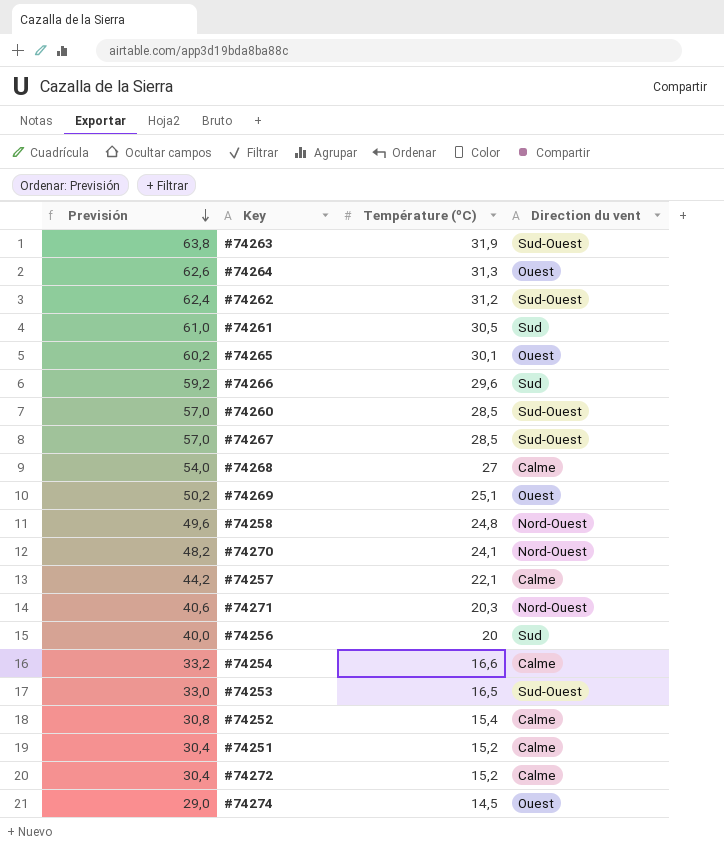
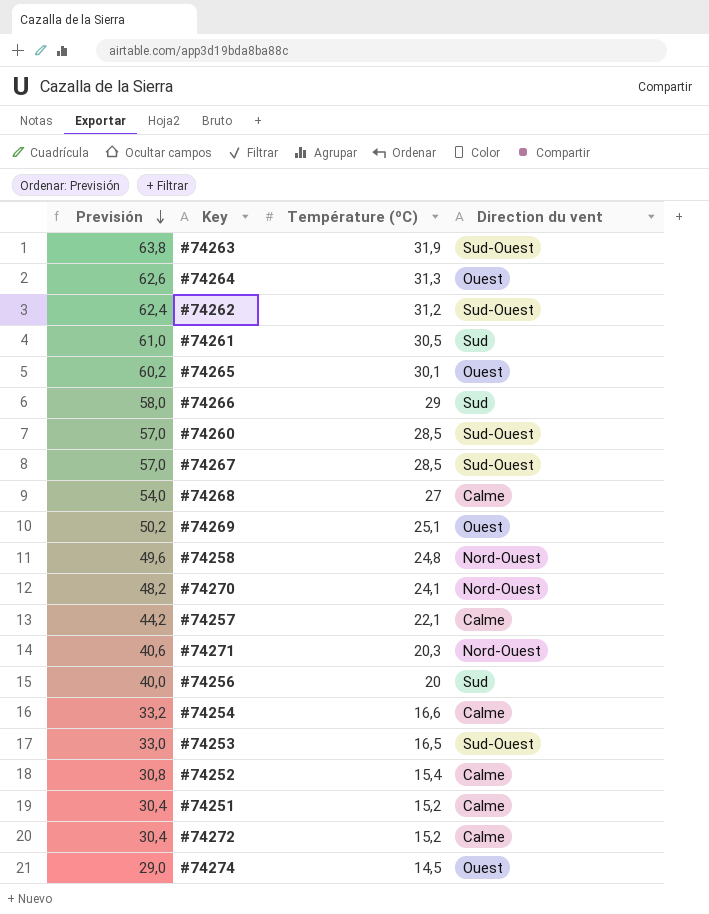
#74266 | Previsión: 59,2 -> 58,0
#74266 | Température (ºC): 29,6 -> 29

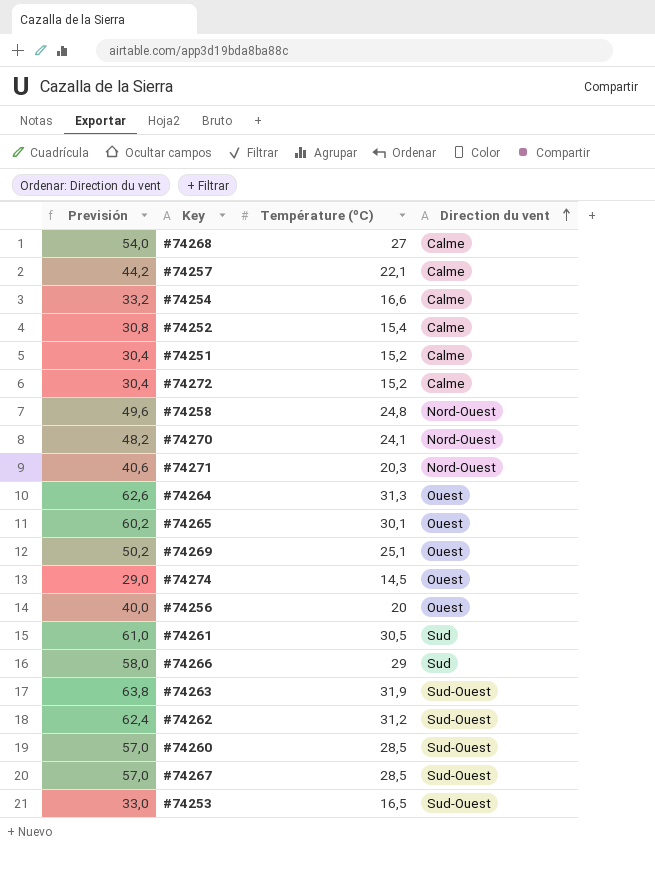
row order: Previsión descending -> Direction du vent ascending
#74256 | Direction du vent: Sud -> Ouest

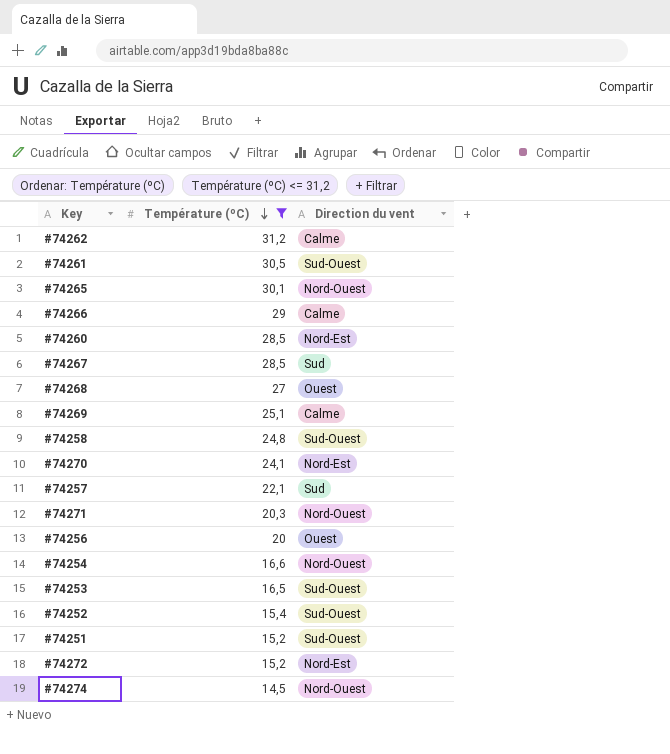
filter: none -> Température (ºC) <= 31,2
row order: Direction du vent ascending -> Température (ºC) descending
column Previsión | formula: [Température (ºC)] * 2 -> none
#74262 | Direction du vent: Sud-Ouest -> Calme
#74261 | Direction du vent: Sud -> Sud-Ouest
#74265 | Direction du vent: Ouest -> Nord-Ouest
#74266 | Direction du vent: Sud -> Calme
#74260 | Direction du vent: Sud-Ouest -> Nord-Est
#74267 | Direction du vent: Sud-Ouest -> Sud
#74268 | Direction du vent: Calme -> Ouest
#74269 | Direction du vent: Ouest -> Calme
#74258 | Direction du vent: Nord-Ouest -> Sud-Ouest
#74270 | Direction du vent: Nord-Ouest -> Nord-Est
#74257 | Direction du vent: Calme -> Sud
#74254 | Direction du vent: Calme -> Nord-Ouest
#74252 | Direction du vent: Calme -> Sud-Ouest
#74251 | Direction du vent: Calme -> Sud-Ouest
#74272 | Direction du vent: Calme -> Nord-Est
#74274 | Direction du vent: Ouest -> Nord-Ouest

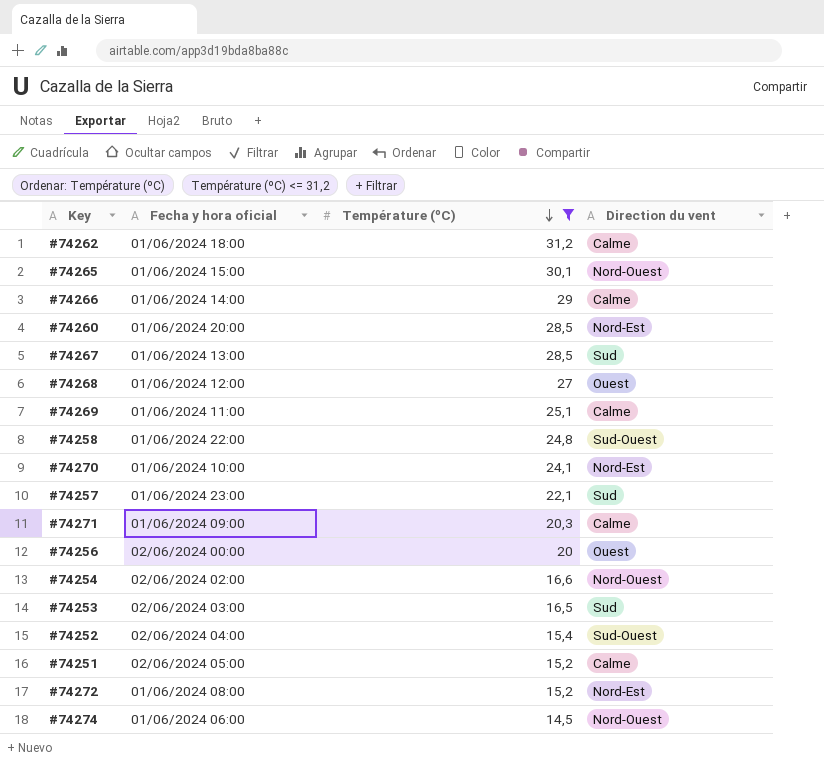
column Fecha y hora oficial | position: none -> 2
row #74261: 30,5 | Sud-Ouest -> none
#74271 | Direction du vent: Nord-Ouest -> Calme
#74253 | Direction du vent: Sud-Ouest -> Sud
#74251 | Direction du vent: Sud-Ouest -> Calme

